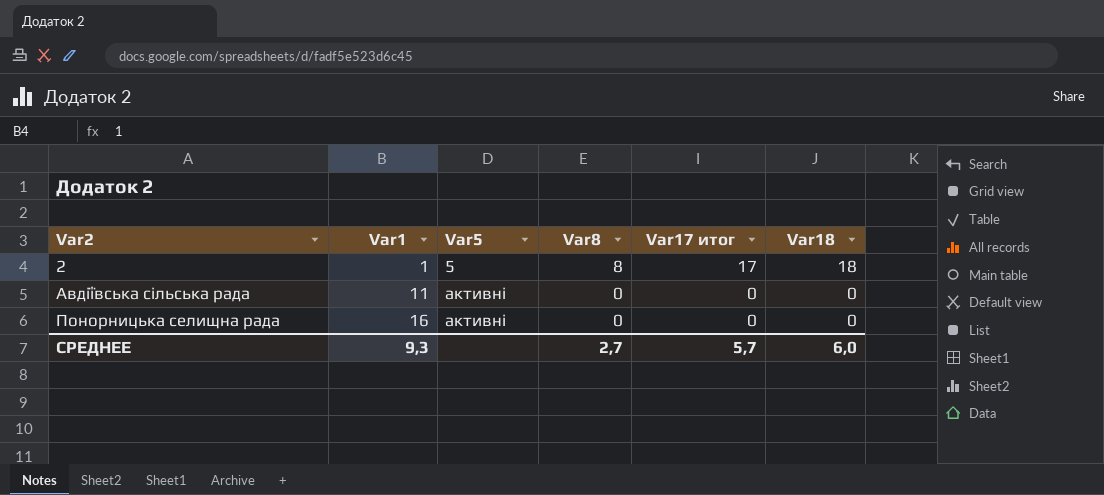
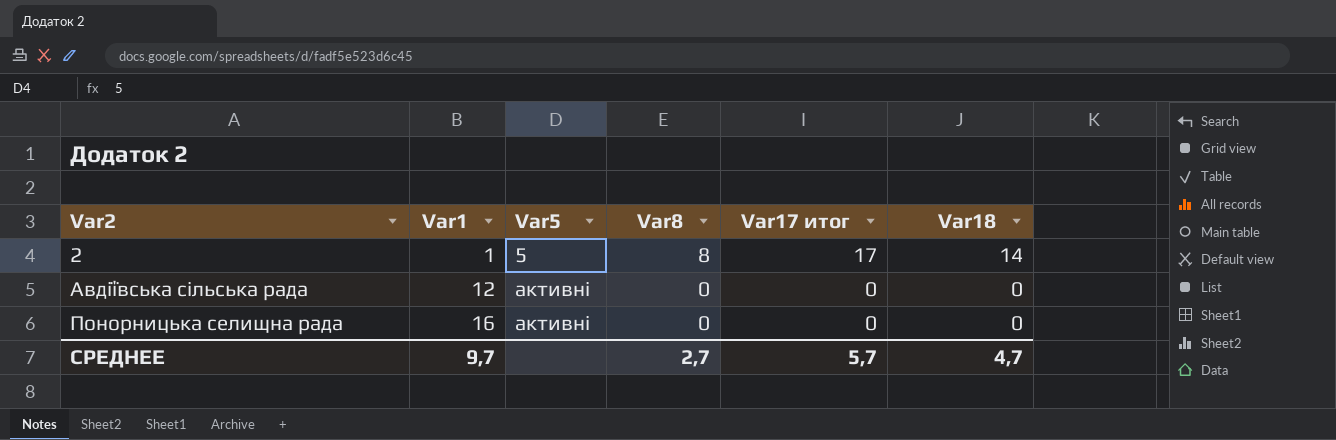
2 | Var18: 18 -> 14
Авдіївська сільська рада | Var1: 11 -> 12
СРЕДНЕЕ | Var1: 9,3 -> 9,7
СРЕДНЕЕ | Var18: 6,0 -> 4,7

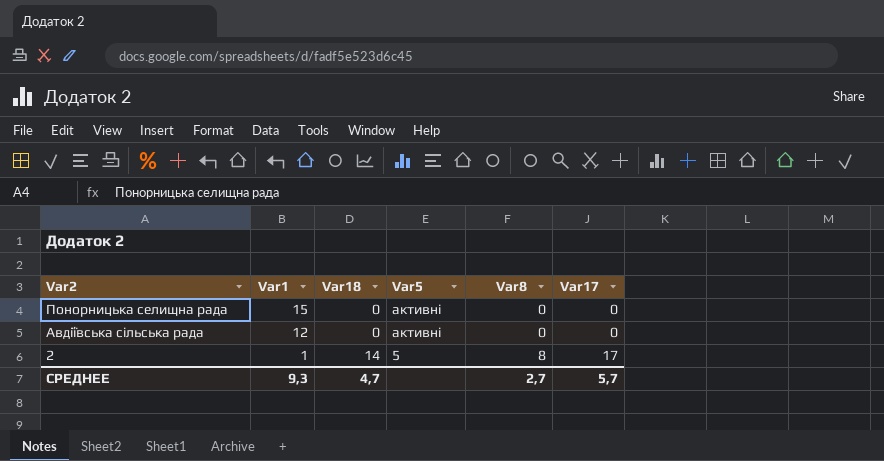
row order: Var2 ascending -> Var2 descending
column Var18 | position: 6 -> 3
column name: Var17 итог -> Var17
Понорницька селищна рада | Var1: 16 -> 15
СРЕДНЕЕ | Var1: 9,7 -> 9,3

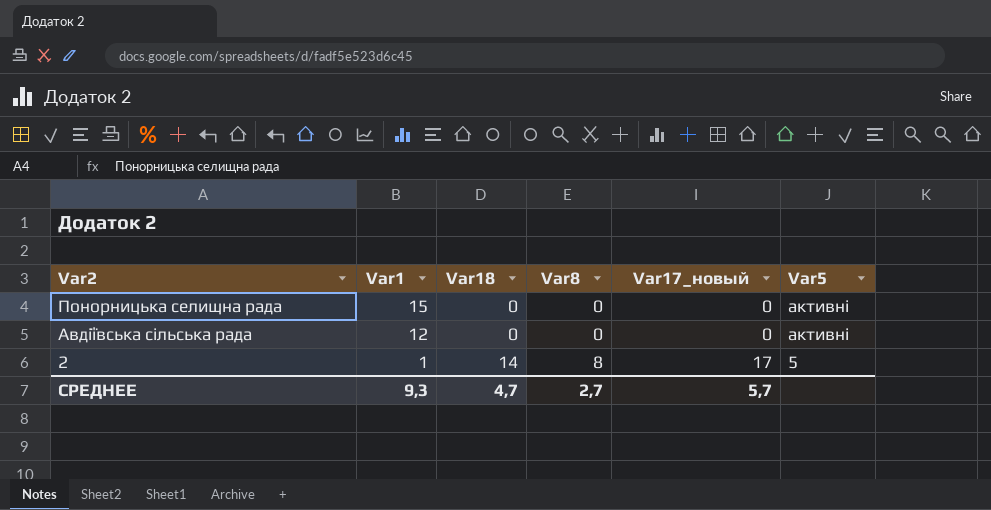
column name: Var17 -> Var17_новый
column Var5 | position: 4 -> 6

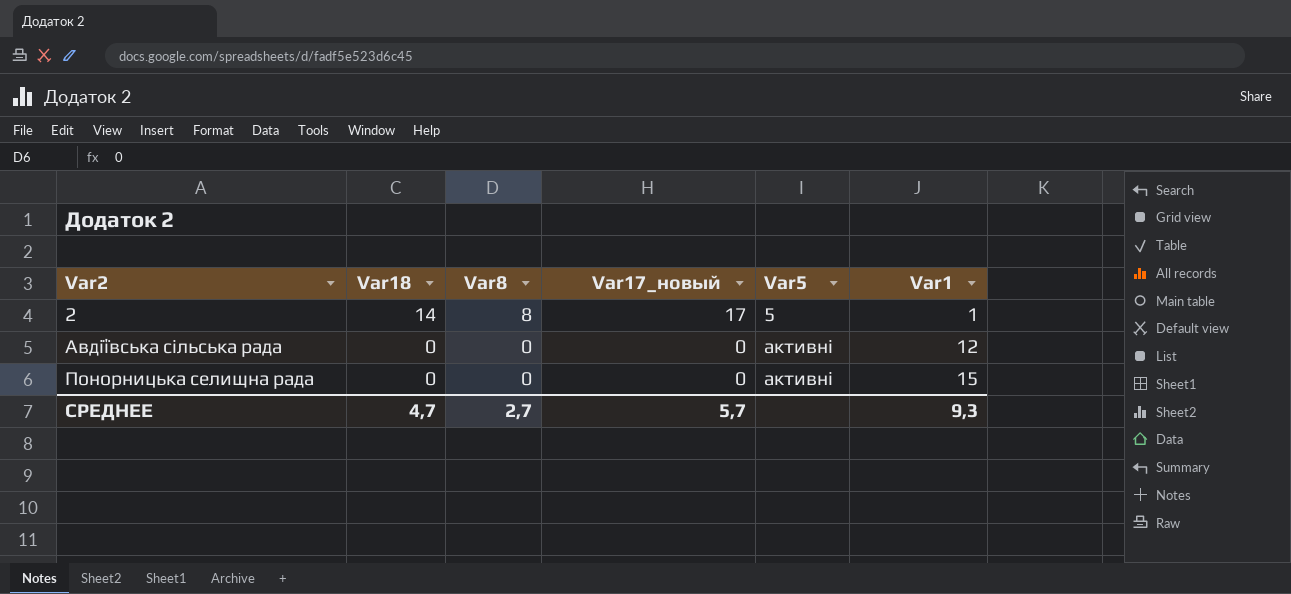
row order: Var2 descending -> Var2 ascending
column Var1 | position: 2 -> 6

